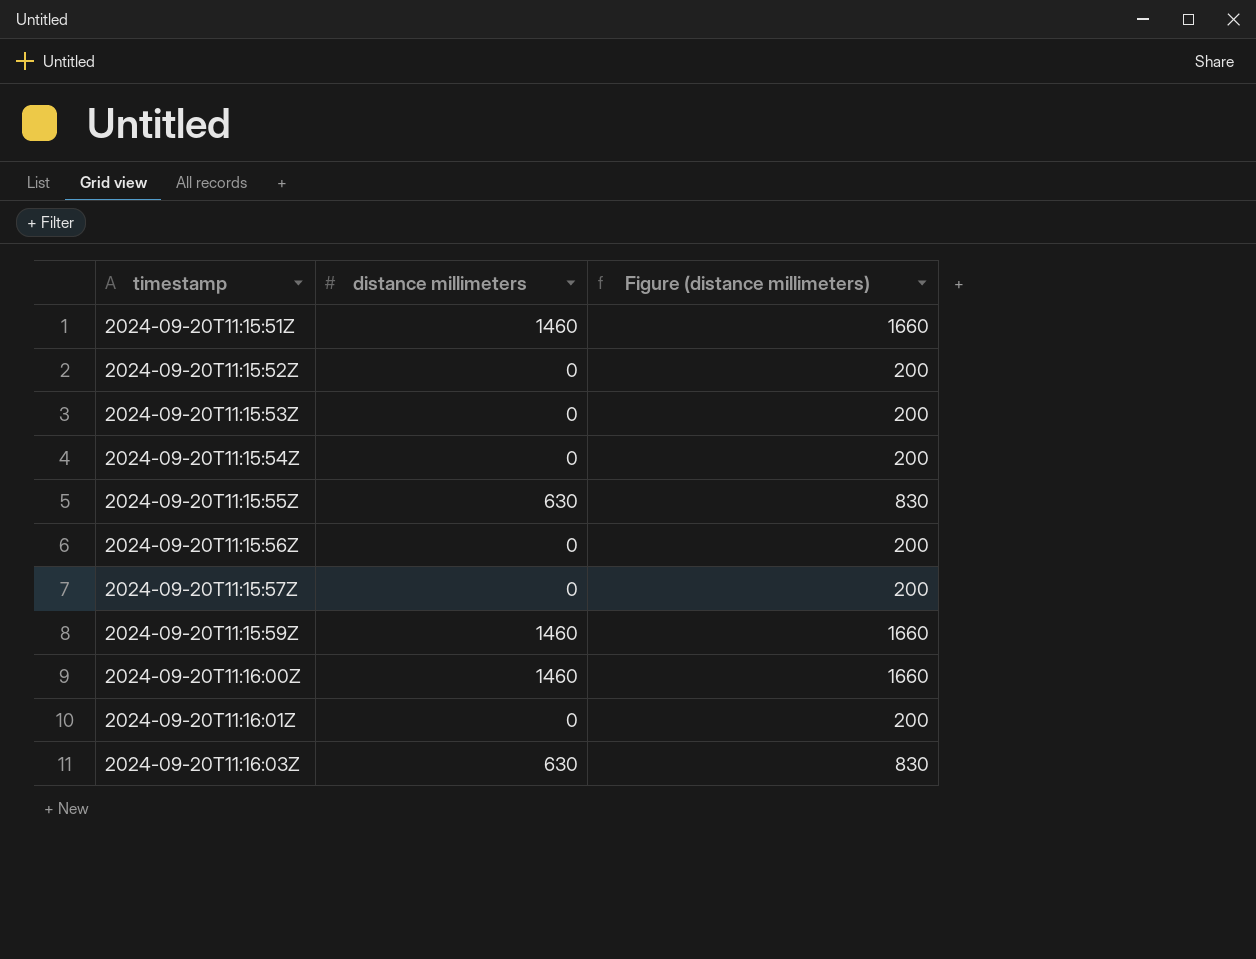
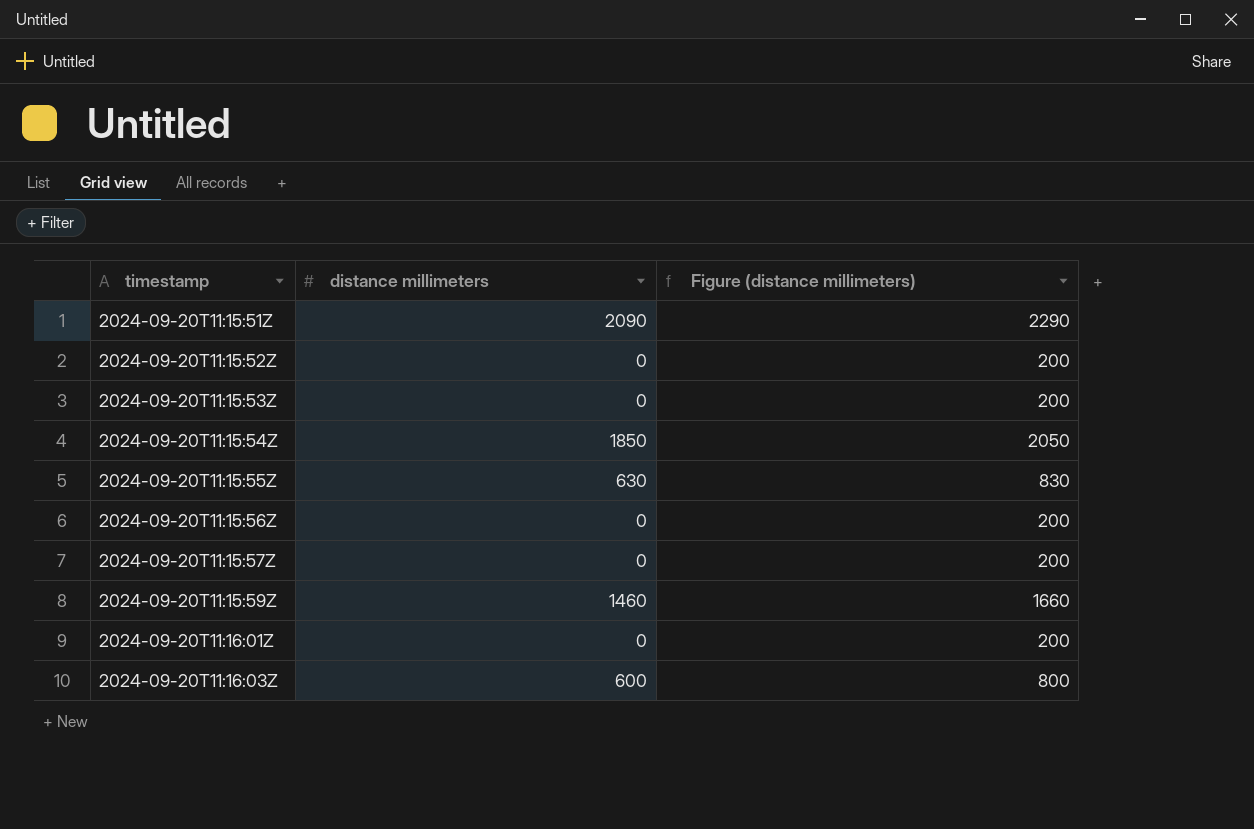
row 2024-09-20T11:16:00Z: 1460 | 1660 -> none
2024-09-20T11:15:51Z | distance millimeters: 1460 -> 2090
2024-09-20T11:15:51Z | Figure (distance millimeters): 1660 -> 2290
2024-09-20T11:15:54Z | distance millimeters: 0 -> 1850
2024-09-20T11:15:54Z | Figure (distance millimeters): 200 -> 2050
2024-09-20T11:16:03Z | distance millimeters: 630 -> 600
2024-09-20T11:16:03Z | Figure (distance millimeters): 830 -> 800

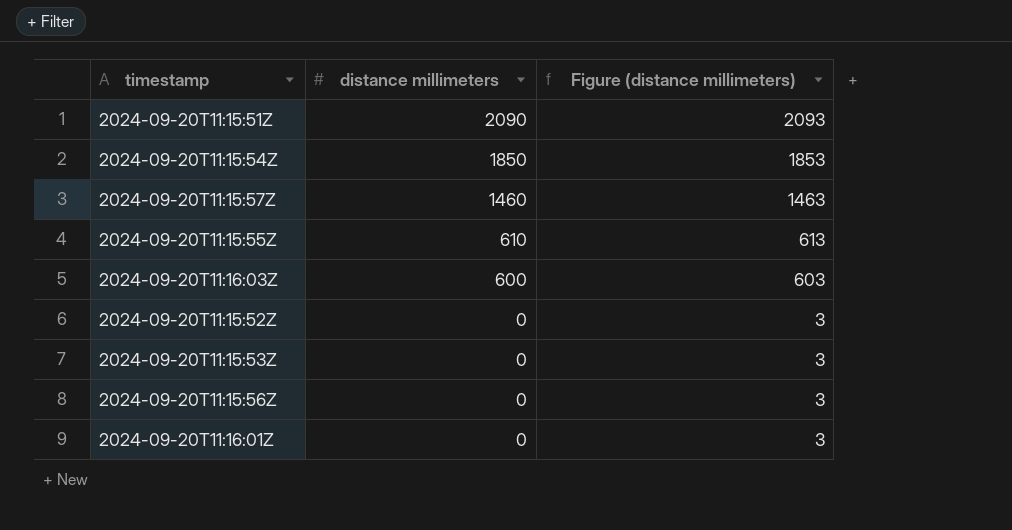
row order: timestamp ascending -> distance millimeters descending
column Figure (distance millimeters) | formula: [distance millimeters] + 200 -> [distance millimeters] + 3
row 2024-09-20T11:15:59Z: 1460 | 1660 -> none
2024-09-20T11:15:57Z | distance millimeters: 0 -> 1460
2024-09-20T11:15:55Z | distance millimeters: 630 -> 610

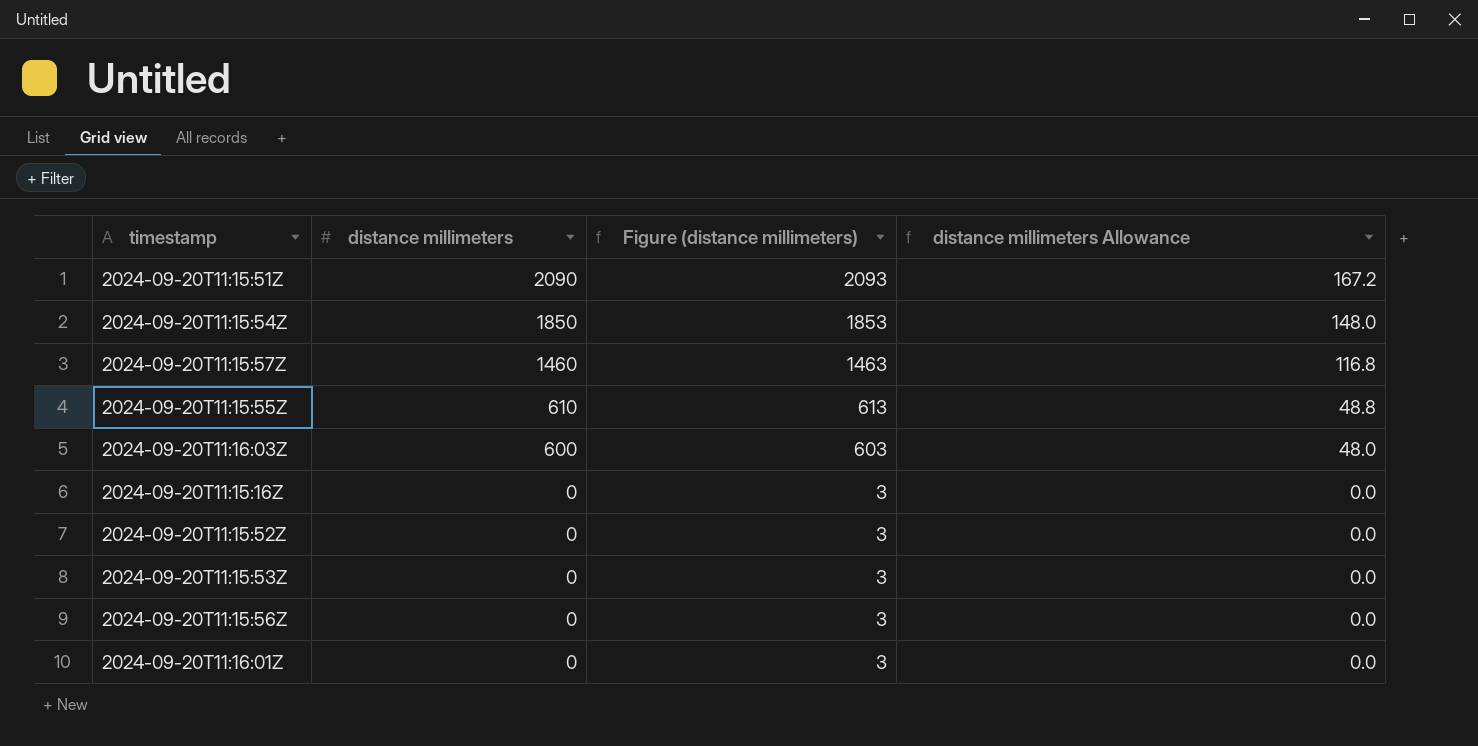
column distance millimeters Allowance | formula: none -> [distance millimeters] * 0.08
row 2024-09-20T11:15:16Z: none -> 0 | 3 | 0.0

